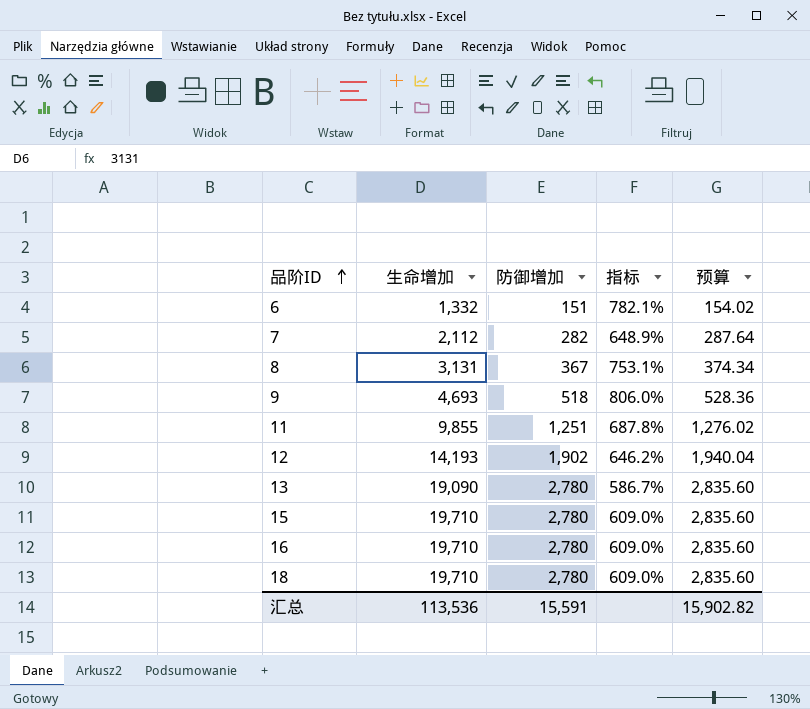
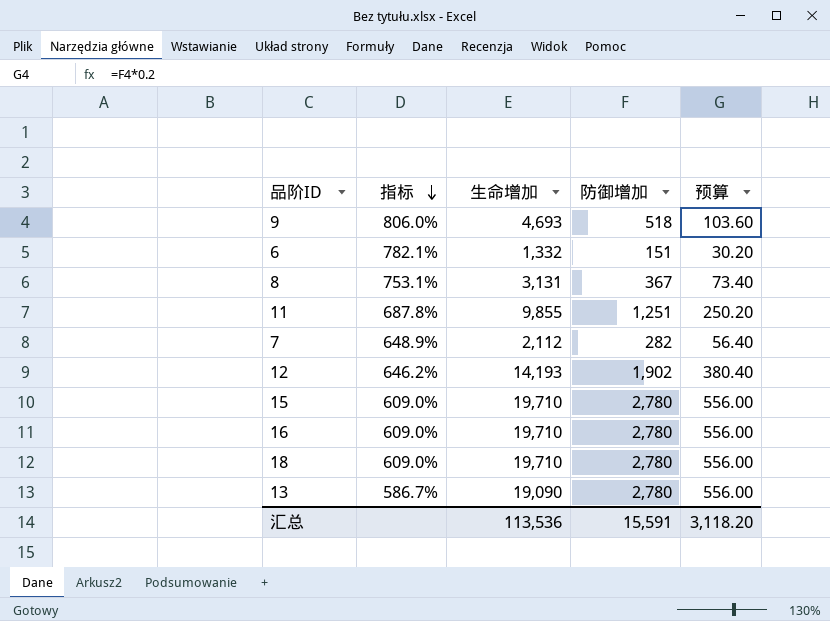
row order: 品阶ID ascending -> 指标 descending
column 指标 | position: 4 -> 2
column 预算 | formula: [防御增加] * 1.02 -> [防御增加] * 0.2
汇总 | 预算: 15,902.82 -> 3,118.20

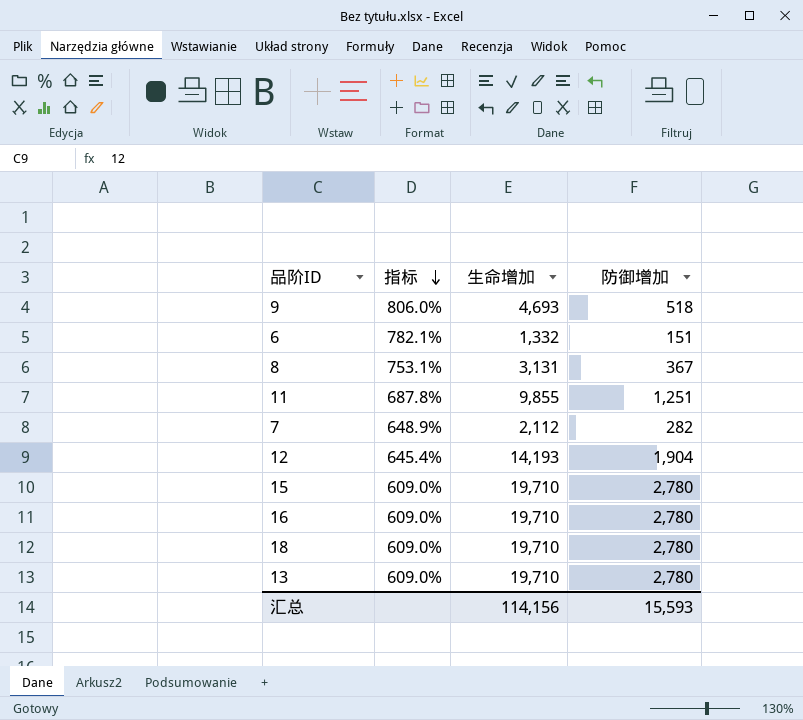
column 预算 | formula: [防御增加] * 0.2 -> none
12 | 指标: 646.2% -> 645.4%
12 | 防御增加: 1,902 -> 1,904
13 | 指标: 586.7% -> 609.0%
13 | 生命增加: 19,090 -> 19,710
汇总 | 生命增加: 113,536 -> 114,156
汇总 | 防御增加: 15,591 -> 15,593

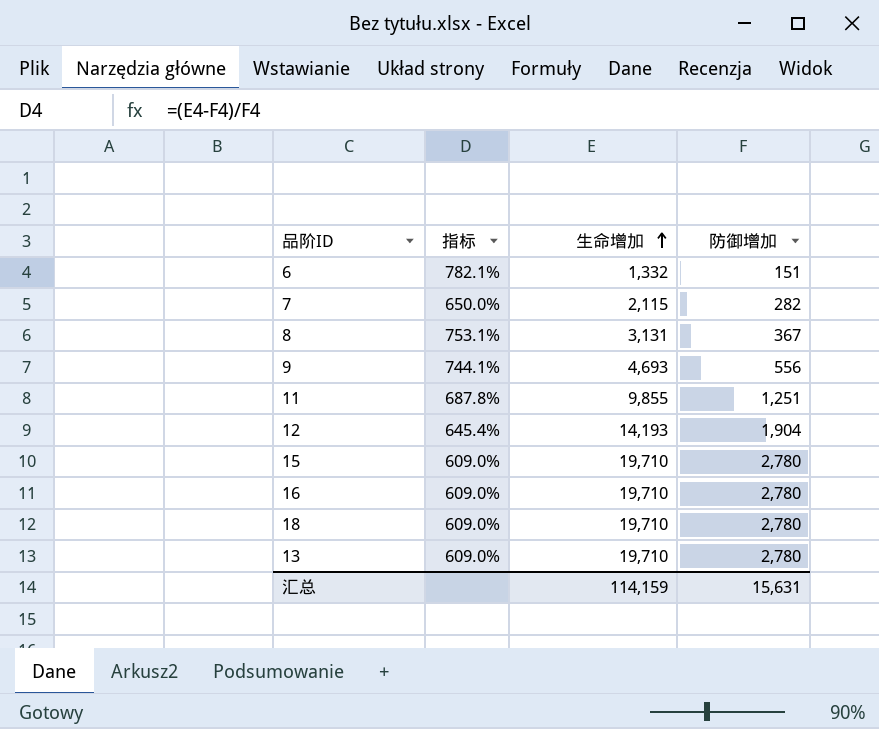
row order: 指标 descending -> 生命增加 ascending
7 | 指标: 648.9% -> 650.0%
7 | 生命增加: 2,112 -> 2,115
9 | 指标: 806.0% -> 744.1%
9 | 防御增加: 518 -> 556
汇总 | 生命增加: 114,156 -> 114,159
汇总 | 防御增加: 15,593 -> 15,631

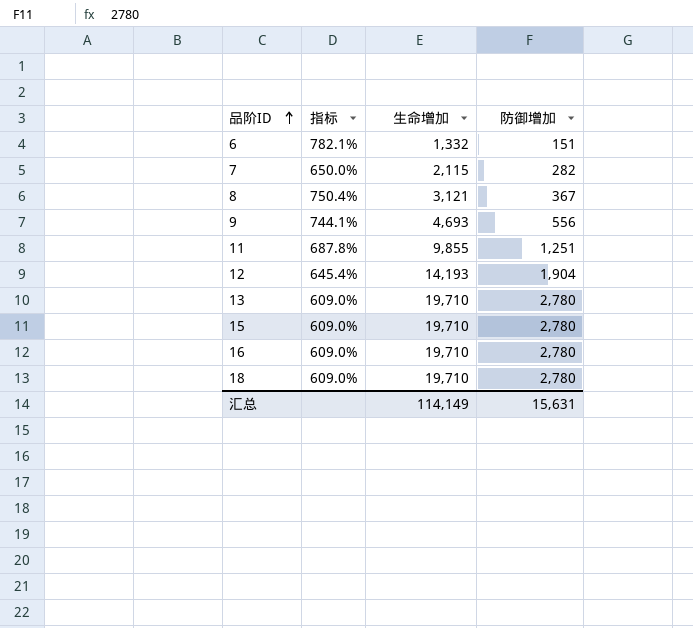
row order: 生命增加 ascending -> 品阶ID ascending
8 | 指标: 753.1% -> 750.4%
8 | 生命增加: 3,131 -> 3,121
汇总 | 生命增加: 114,159 -> 114,149

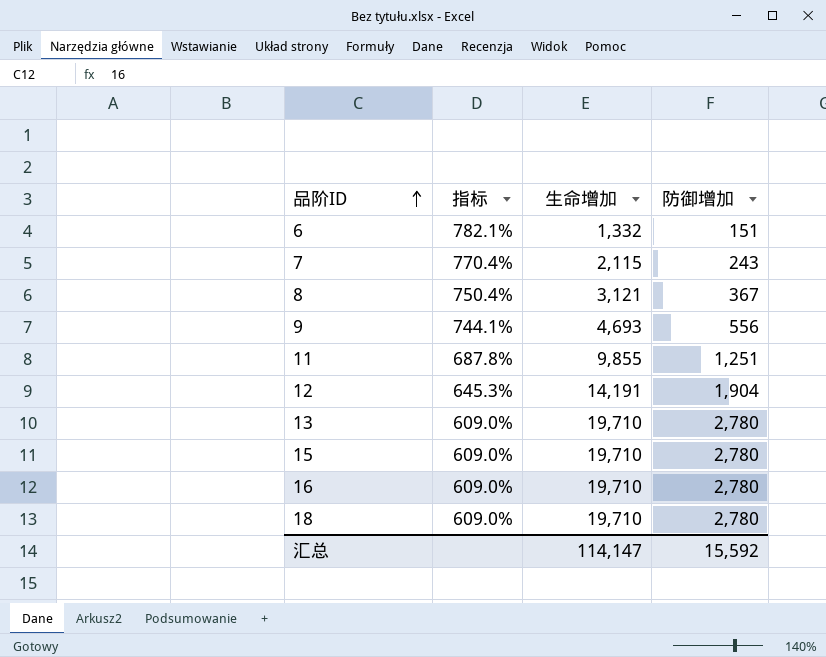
7 | 指标: 650.0% -> 770.4%
7 | 防御增加: 282 -> 243
12 | 指标: 645.4% -> 645.3%
12 | 生命增加: 14,193 -> 14,191
汇总 | 生命增加: 114,149 -> 114,147
汇总 | 防御增加: 15,631 -> 15,592

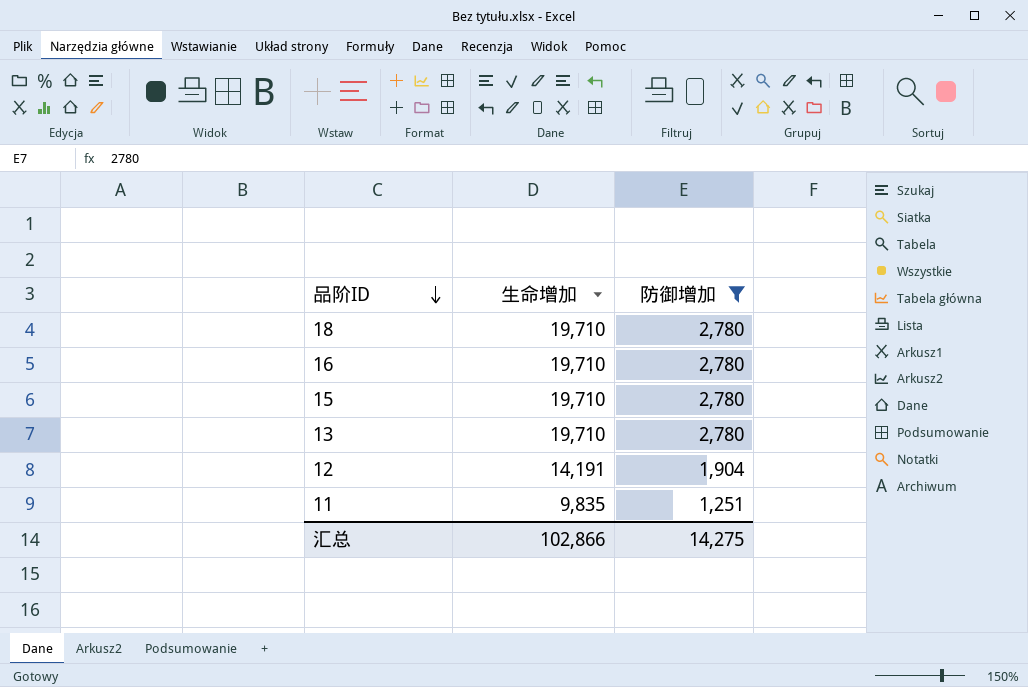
filter: none -> 防御增加 >= 1,251
row order: 品阶ID ascending -> 品阶ID descending
column 指标 | formula: ([生命增加] - [防御增加]) / [防御增加] -> none
11 | 生命增加: 9,855 -> 9,835
汇总 | 生命增加: 114,147 -> 102,866
汇总 | 防御增加: 15,592 -> 14,275

